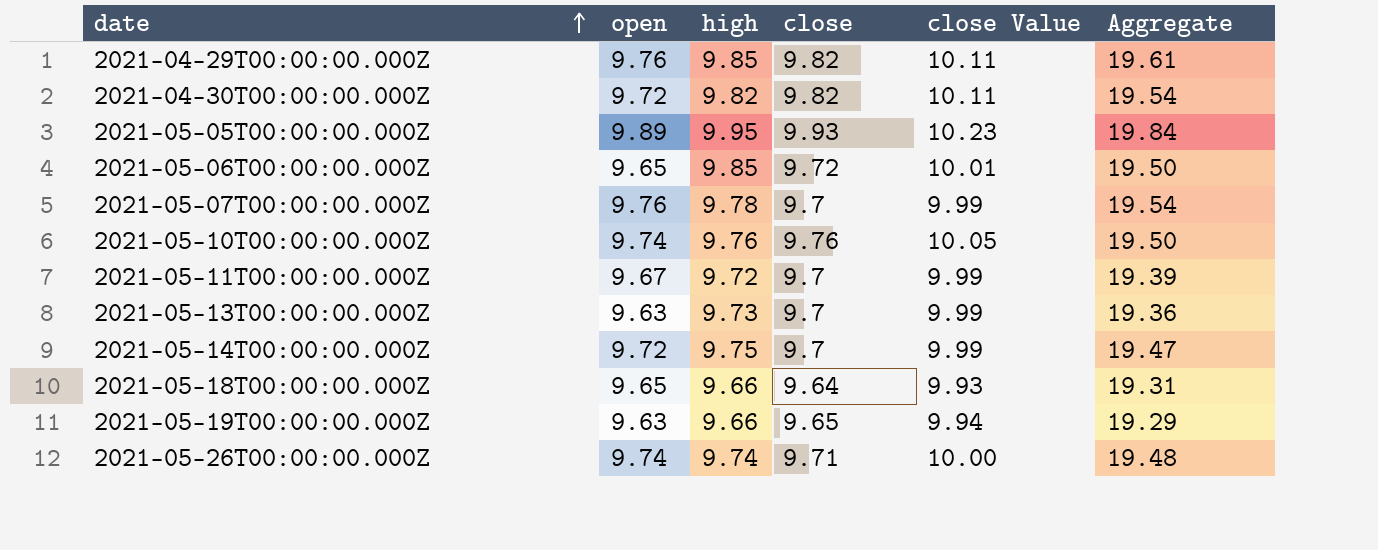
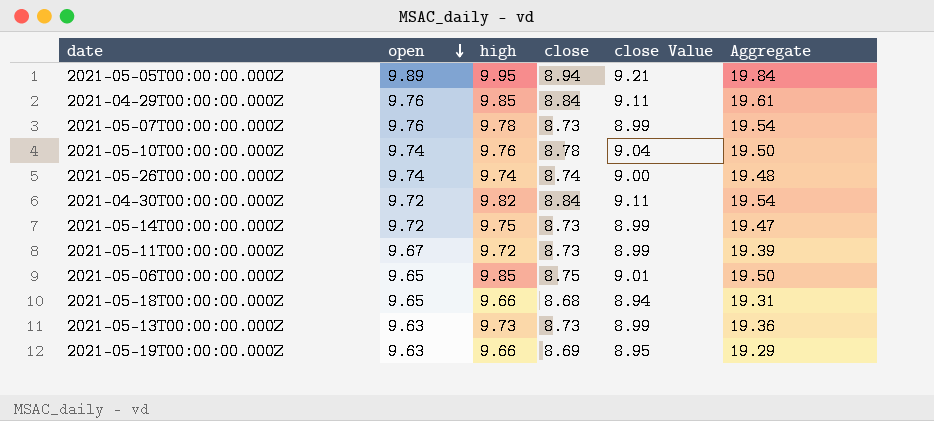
row order: date ascending -> open descending
2021-05-05T00:00:00.000Z | close: 9.93 -> 8.94
2021-05-05T00:00:00.000Z | close Value: 10.23 -> 9.21
2021-04-29T00:00:00.000Z | close: 9.82 -> 8.84
2021-04-29T00:00:00.000Z | close Value: 10.11 -> 9.11
2021-05-07T00:00:00.000Z | close: 9.7 -> 8.73
2021-05-07T00:00:00.000Z | close Value: 9.99 -> 8.99
2021-05-10T00:00:00.000Z | close: 9.76 -> 8.78
2021-05-10T00:00:00.000Z | close Value: 10.05 -> 9.04
2021-05-26T00:00:00.000Z | close: 9.71 -> 8.74
2021-05-26T00:00:00.000Z | close Value: 10.00 -> 9.00
2021-04-30T00:00:00.000Z | close: 9.82 -> 8.84
2021-04-30T00:00:00.000Z | close Value: 10.11 -> 9.11
2021-05-14T00:00:00.000Z | close: 9.7 -> 8.73
2021-05-14T00:00:00.000Z | close Value: 9.99 -> 8.99
2021-05-11T00:00:00.000Z | close: 9.7 -> 8.73
2021-05-11T00:00:00.000Z | close Value: 9.99 -> 8.99
2021-05-06T00:00:00.000Z | close: 9.72 -> 8.75
2021-05-06T00:00:00.000Z | close Value: 10.01 -> 9.01
2021-05-18T00:00:00.000Z | close: 9.64 -> 8.68
2021-05-18T00:00:00.000Z | close Value: 9.93 -> 8.94
2021-05-13T00:00:00.000Z | close: 9.7 -> 8.73
2021-05-13T00:00:00.000Z | close Value: 9.99 -> 8.99
2021-05-19T00:00:00.000Z | close: 9.65 -> 8.69
2021-05-19T00:00:00.000Z | close Value: 9.94 -> 8.95

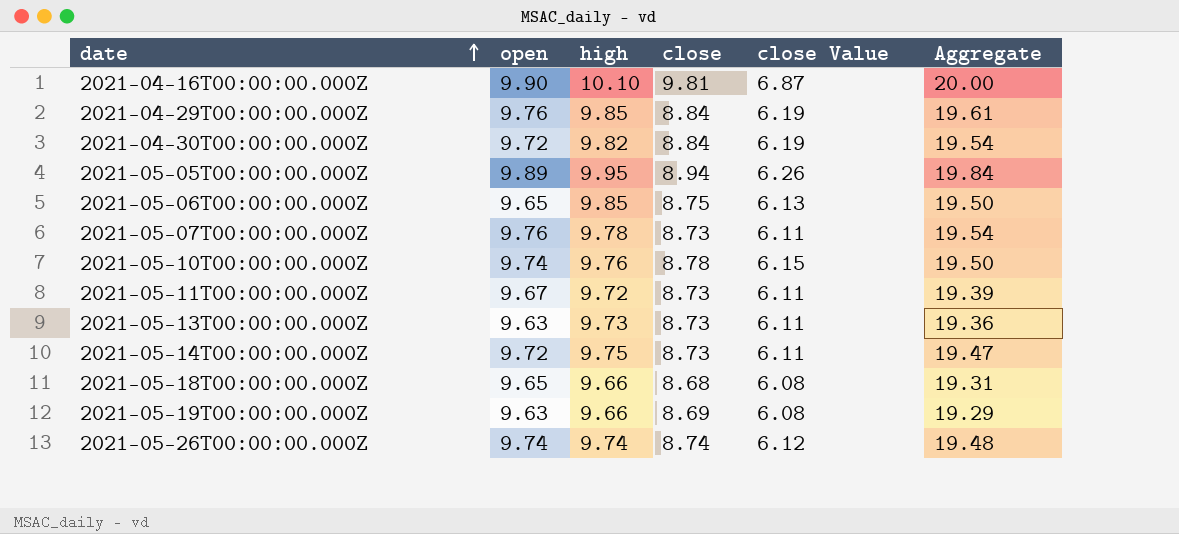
row order: open descending -> date ascending
column close Value | formula: [close] * 1.03 -> [close] * 0.7
row 2021-04-16T00:00:00.000Z: none -> 9.90 | 10.10 | 9.81 | 6.87 | 20.00

